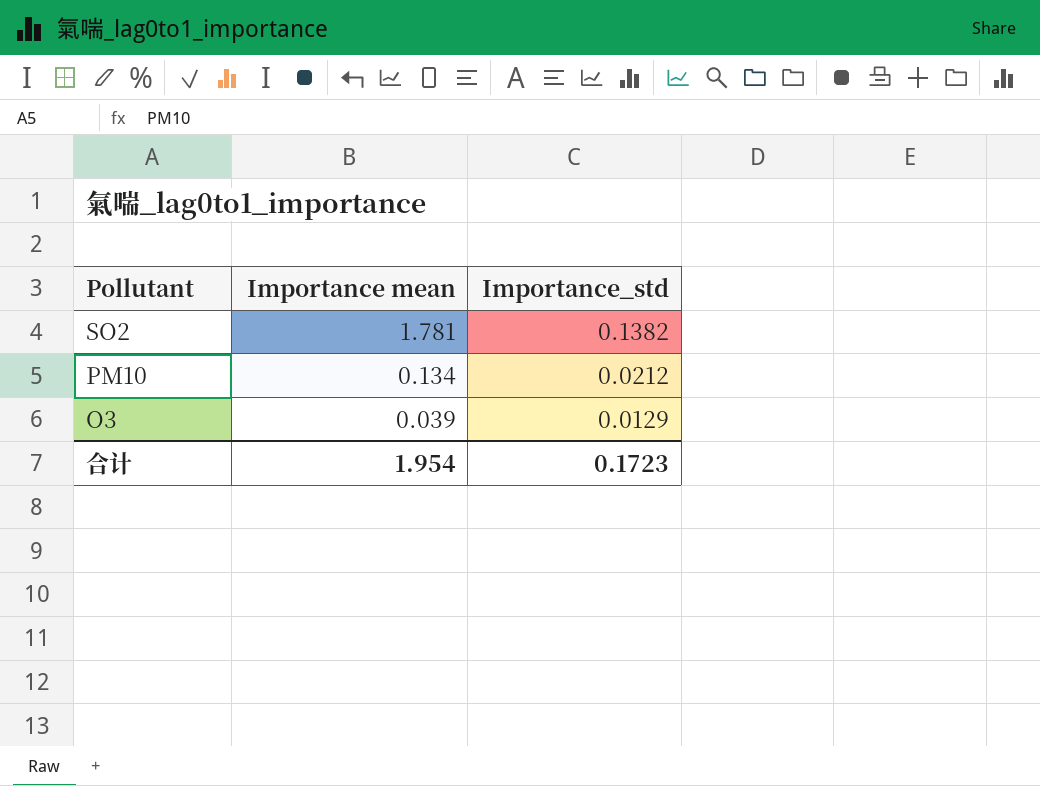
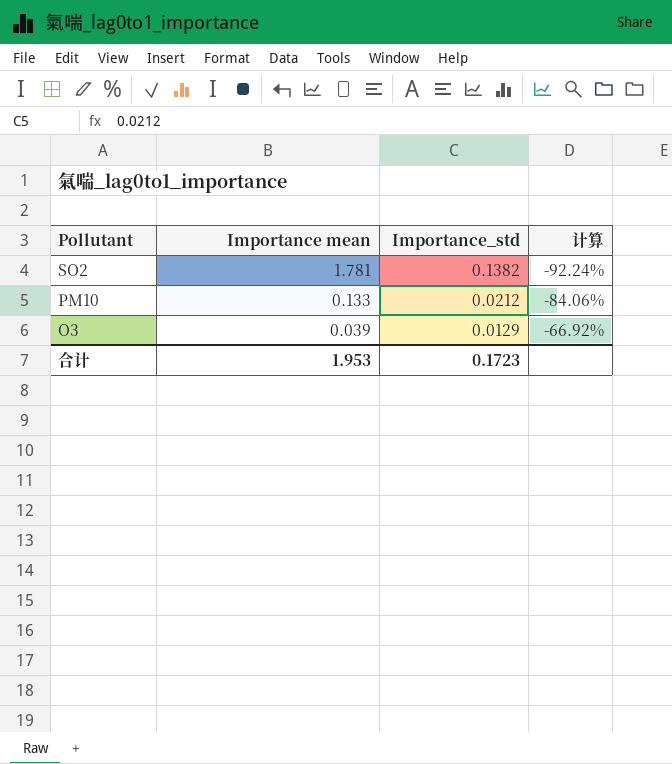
column 计算 | formula: none -> ([Importance_std] - [Importance mean]) / [Importance mean]
PM10 | Importance mean: 0.134 -> 0.133
合计 | Importance mean: 1.954 -> 1.953

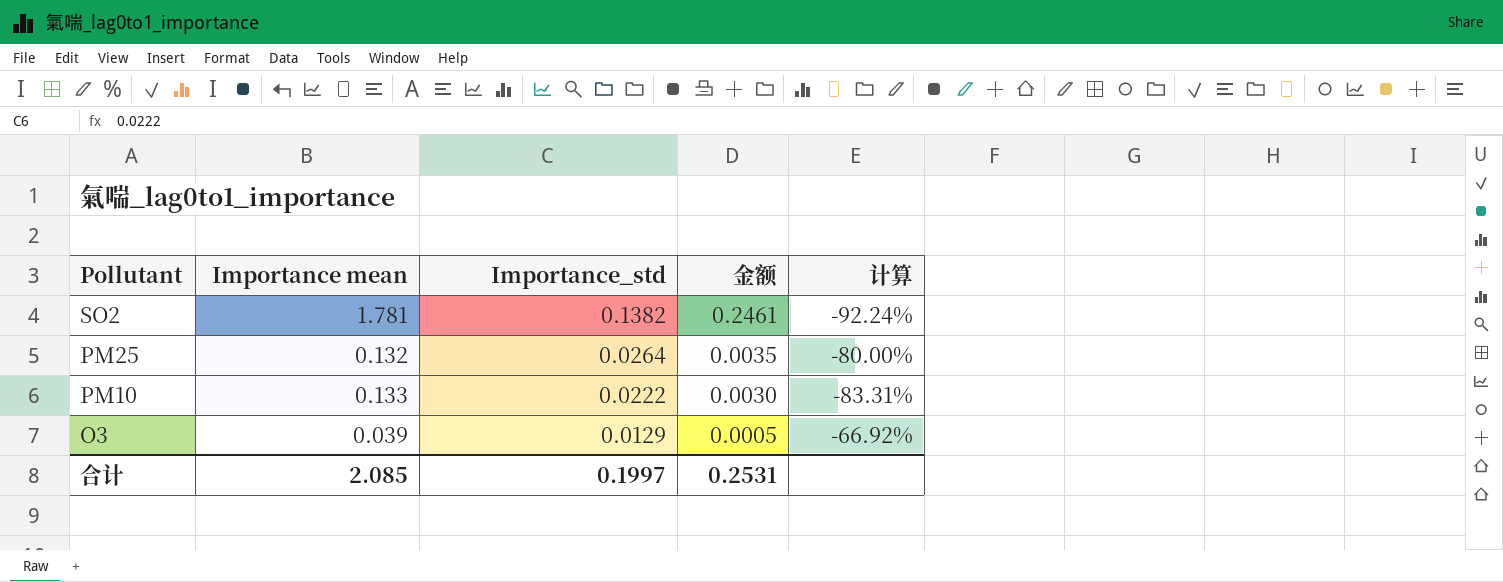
column 金额 | formula: none -> [Importance mean] * [Importance_std]
row PM25: none -> 0.132 | 0.0264 | 0.0035 | -80.00%
PM10 | Importance_std: 0.0212 -> 0.0222
PM10 | 计算: -84.06% -> -83.31%
合计 | Importance mean: 1.953 -> 2.085
合计 | Importance_std: 0.1723 -> 0.1997

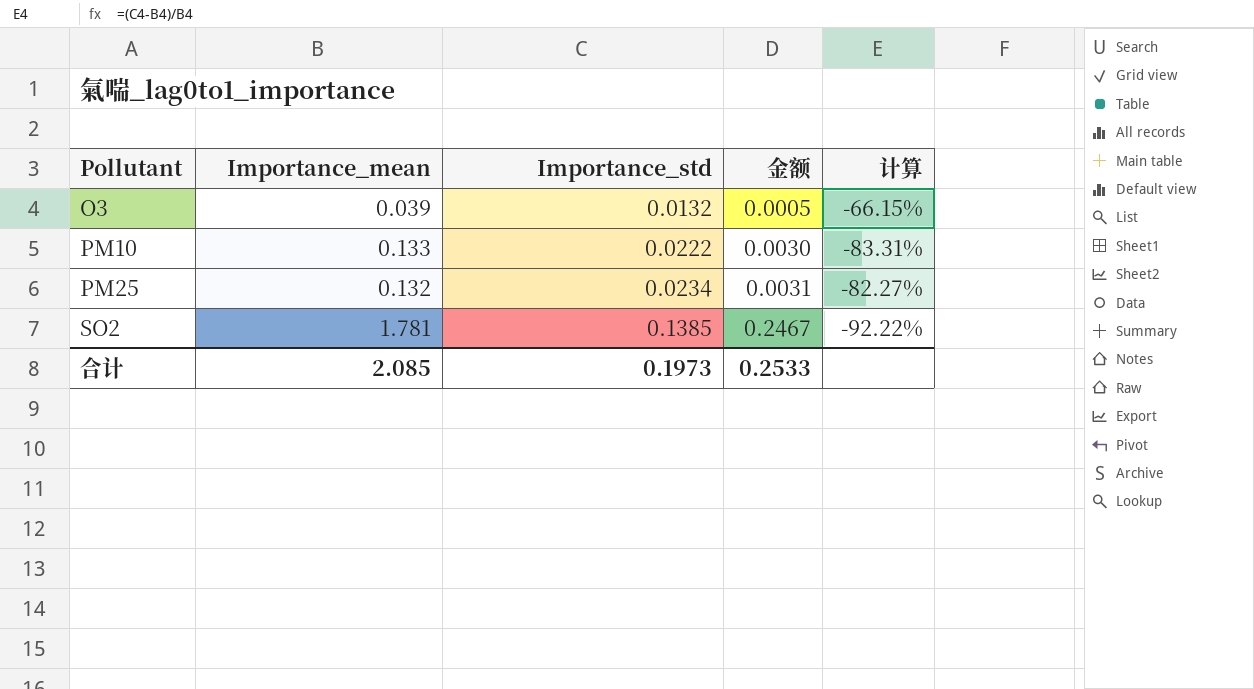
row order: Pollutant descending -> Pollutant ascending
column name: Importance mean -> Importance_mean
O3 | Importance_std: 0.0129 -> 0.0132
O3 | 计算: -66.92% -> -66.15%
PM25 | Importance_std: 0.0264 -> 0.0234
PM25 | 金额: 0.0035 -> 0.0031
PM25 | 计算: -80.00% -> -82.27%
SO2 | Importance_std: 0.1382 -> 0.1385
SO2 | 金额: 0.2461 -> 0.2467
SO2 | 计算: -92.24% -> -92.22%
合计 | Importance_std: 0.1997 -> 0.1973
合计 | 金额: 0.2531 -> 0.2533

